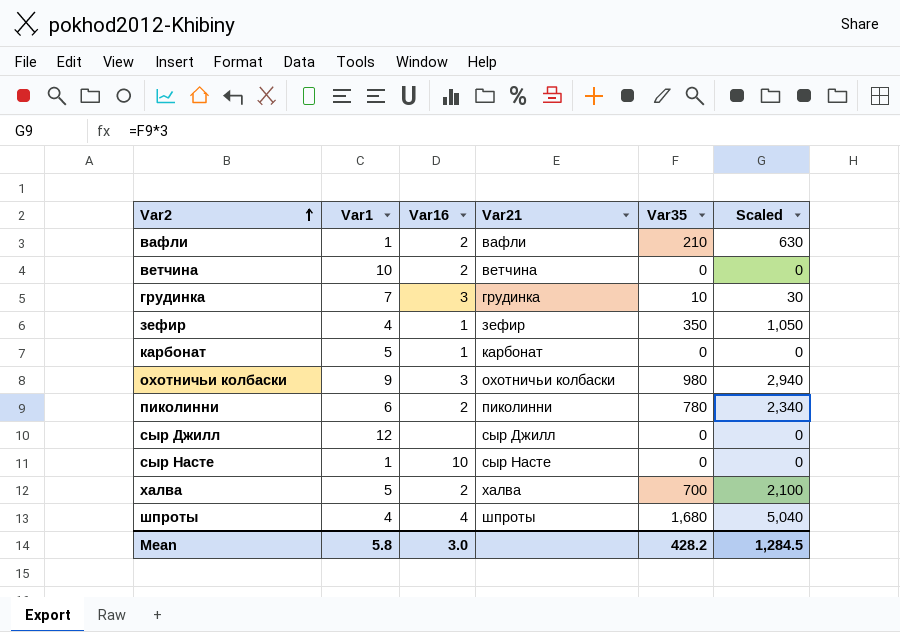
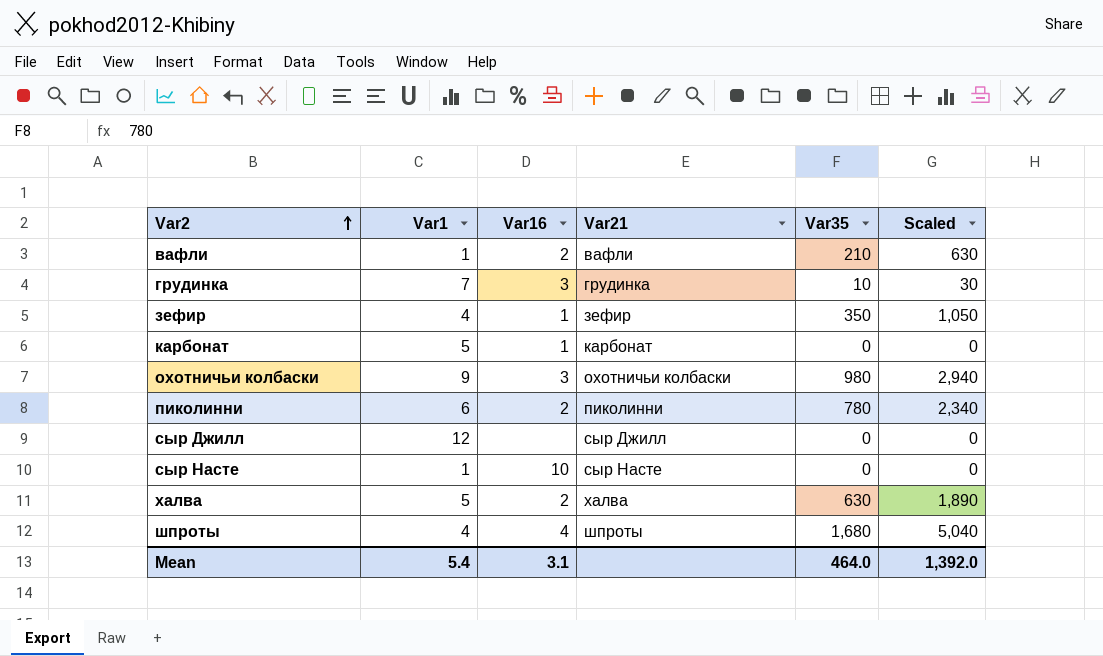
row ветчина: 10 | 2 | ветчина | 0 | 0 -> none
халва | Var35: 700 -> 630
халва | Scaled: 2,100 -> 1,890
Mean | Var1: 5.8 -> 5.4
Mean | Var16: 3.0 -> 3.1
Mean | Var35: 428.2 -> 464.0
Mean | Scaled: 1,284.5 -> 1,392.0

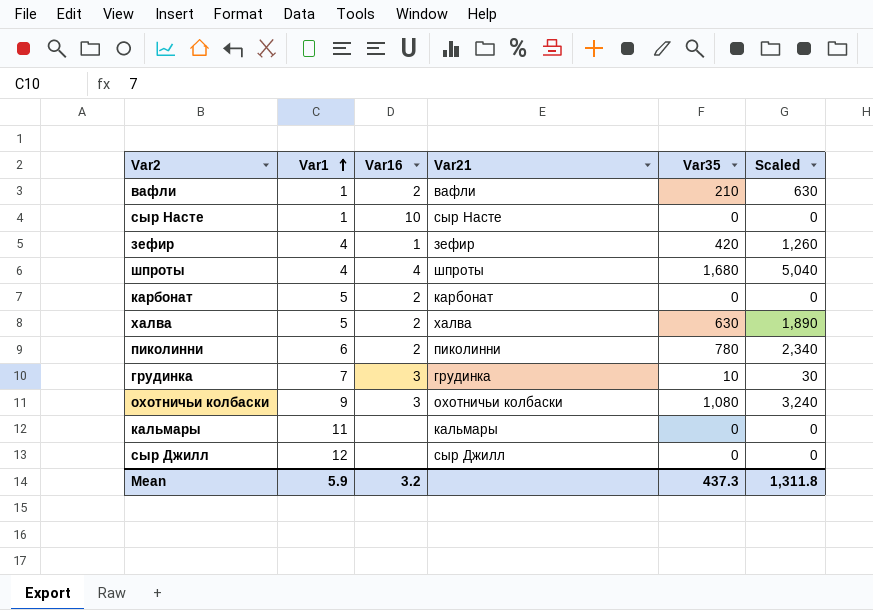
row order: Var2 ascending -> Var1 ascending
зефир | Var35: 350 -> 420
зефир | Scaled: 1,050 -> 1,260
карбонат | Var16: 1 -> 2
охотничьи колбаски | Var35: 980 -> 1,080
охотничьи колбаски | Scaled: 2,940 -> 3,240
row кальмары: none -> 11 | none | кальмары | 0 | 0
Mean | Var1: 5.4 -> 5.9
Mean | Var16: 3.1 -> 3.2
Mean | Var35: 464.0 -> 437.3
Mean | Scaled: 1,392.0 -> 1,311.8

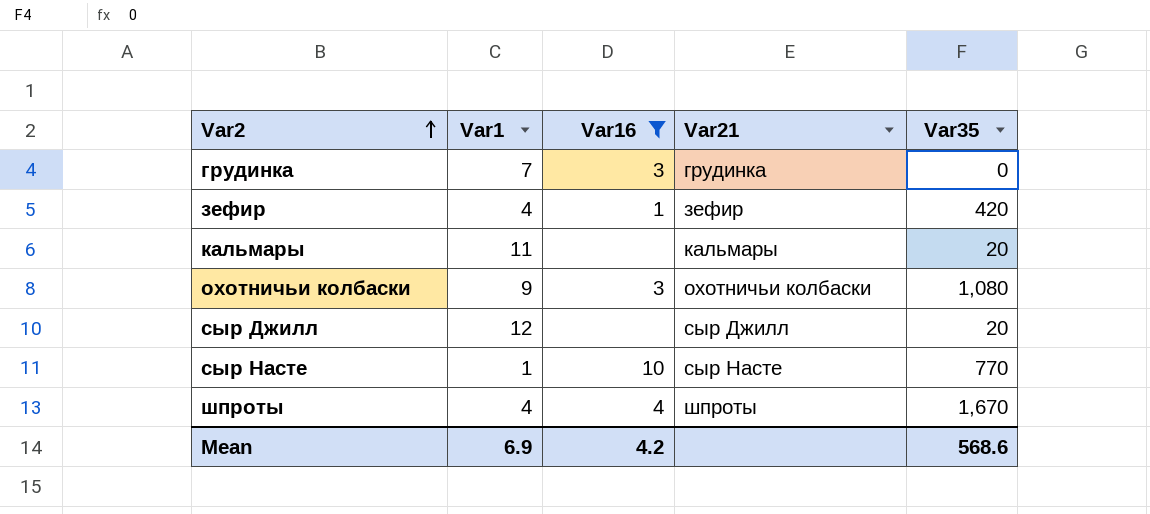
filter: none -> Var16 != 2
row order: Var1 ascending -> Var2 ascending
column Scaled | formula: [Var35] * 3 -> none
грудинка | Var35: 10 -> 0
кальмары | Var35: 0 -> 20
сыр Джилл | Var35: 0 -> 20
сыр Насте | Var35: 0 -> 770
шпроты | Var35: 1,680 -> 1,670
Mean | Var1: 5.9 -> 6.9
Mean | Var16: 3.2 -> 4.2
Mean | Var35: 437.3 -> 568.6

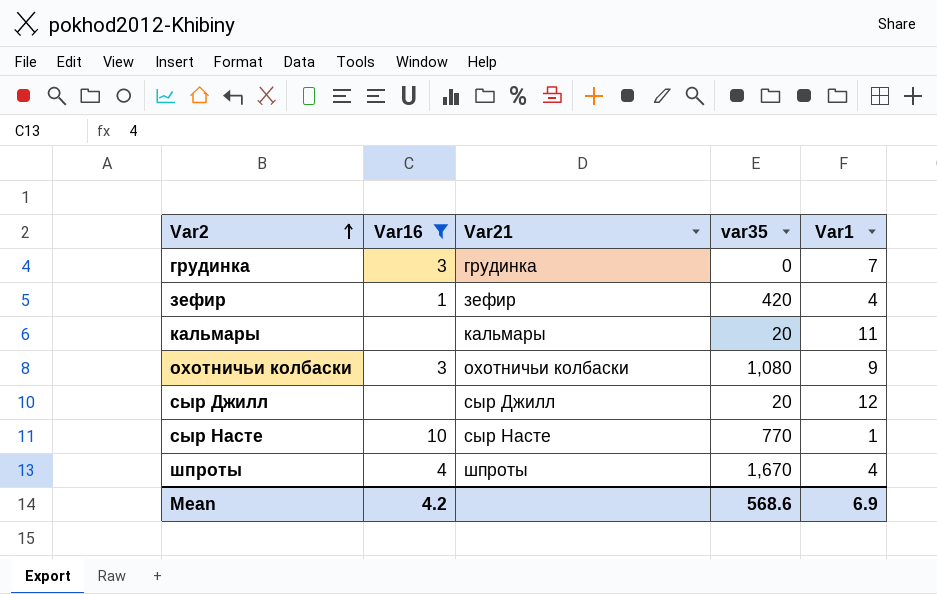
column name: Var35 -> var35
column Var1 | position: 2 -> 5

